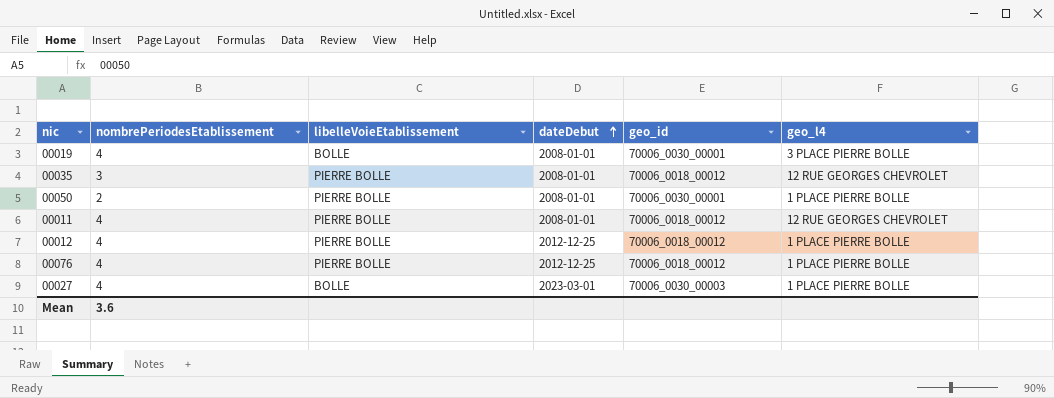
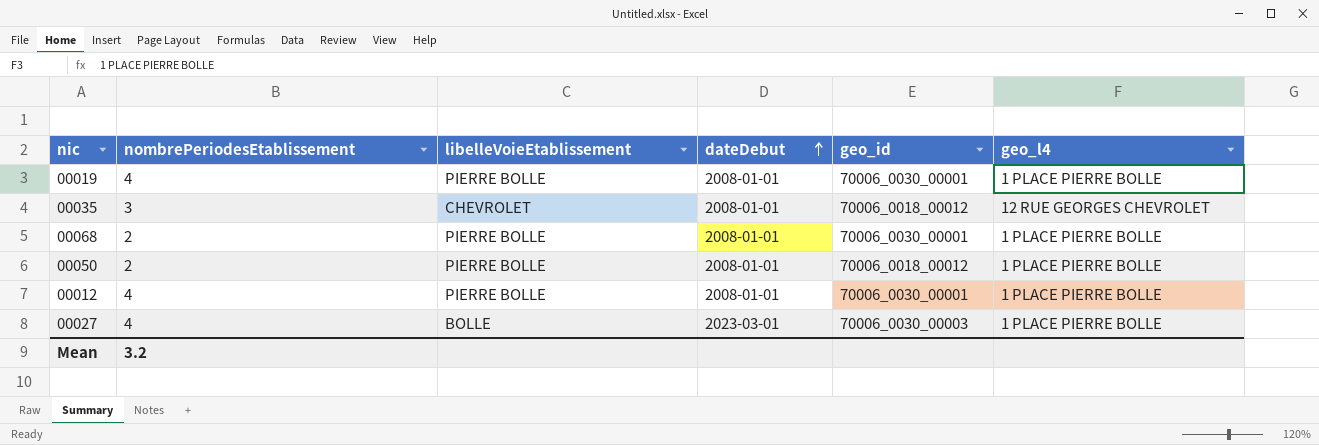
row 00011: 4 | PIERRE BOLLE | 2008-01-01 | 70006_0018_00012 | 12 RUE GEORGES CHEVROLET -> none
row 00076: 4 | PIERRE BOLLE | 2012-12-25 | 70006_0018_00012 | 1 PLACE PIERRE BOLLE -> none
00019 | libelleVoieEtablissement: BOLLE -> PIERRE BOLLE
00019 | geo_l4: 3 PLACE PIERRE BOLLE -> 1 PLACE PIERRE BOLLE
00035 | libelleVoieEtablissement: PIERRE BOLLE -> CHEVROLET
row 00068: none -> 2 | PIERRE BOLLE | 2008-01-01 | 70006_0030_00001 | 1 PLACE PIERRE BOLLE
00050 | geo_id: 70006_0030_00001 -> 70006_0018_00012
00012 | dateDebut: 2012-12-25 -> 2008-01-01
00012 | geo_id: 70006_0018_00012 -> 70006_0030_00001
Mean | nombrePeriodesEtablissement: 3.6 -> 3.2

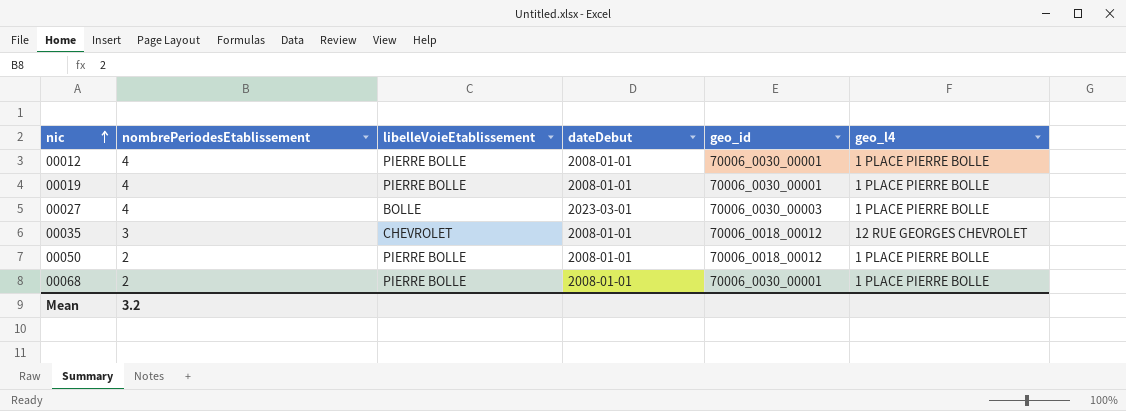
row order: dateDebut ascending -> nic ascending

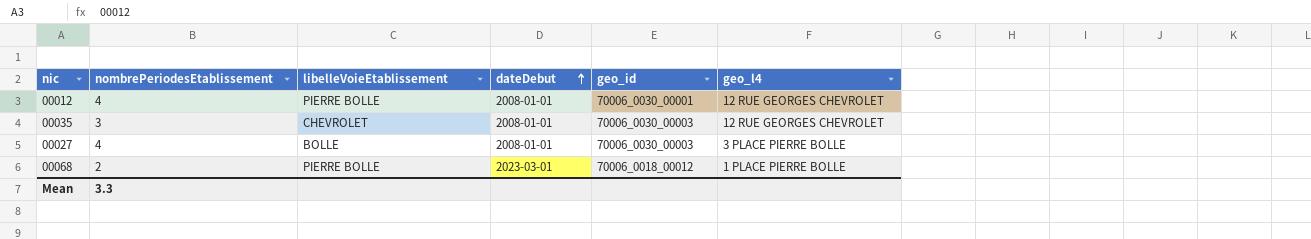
row order: nic ascending -> dateDebut ascending
row 00019: 4 | PIERRE BOLLE | 2008-01-01 | 70006_0030_00001 | 1 PLACE PIERRE BOLLE -> none
row 00050: 2 | PIERRE BOLLE | 2008-01-01 | 70006_0018_00012 | 1 PLACE PIERRE BOLLE -> none
00012 | geo_l4: 1 PLACE PIERRE BOLLE -> 12 RUE GEORGES CHEVROLET
00035 | geo_id: 70006_0018_00012 -> 70006_0030_00003
00027 | dateDebut: 2023-03-01 -> 2008-01-01
00027 | geo_l4: 1 PLACE PIERRE BOLLE -> 3 PLACE PIERRE BOLLE
00068 | dateDebut: 2008-01-01 -> 2023-03-01
00068 | geo_id: 70006_0030_00001 -> 70006_0018_00012
Mean | nombrePeriodesEtablissement: 3.2 -> 3.3

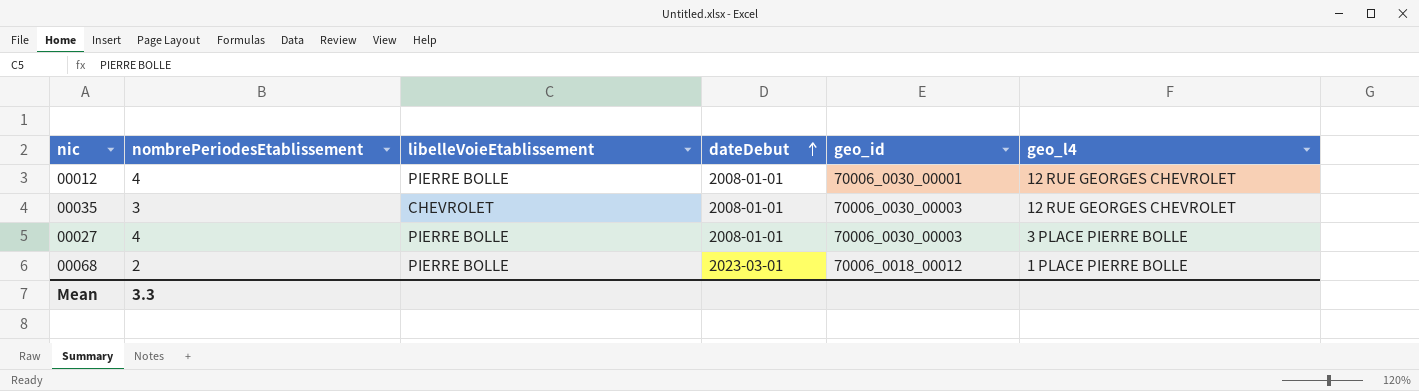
00027 | libelleVoieEtablissement: BOLLE -> PIERRE BOLLE

